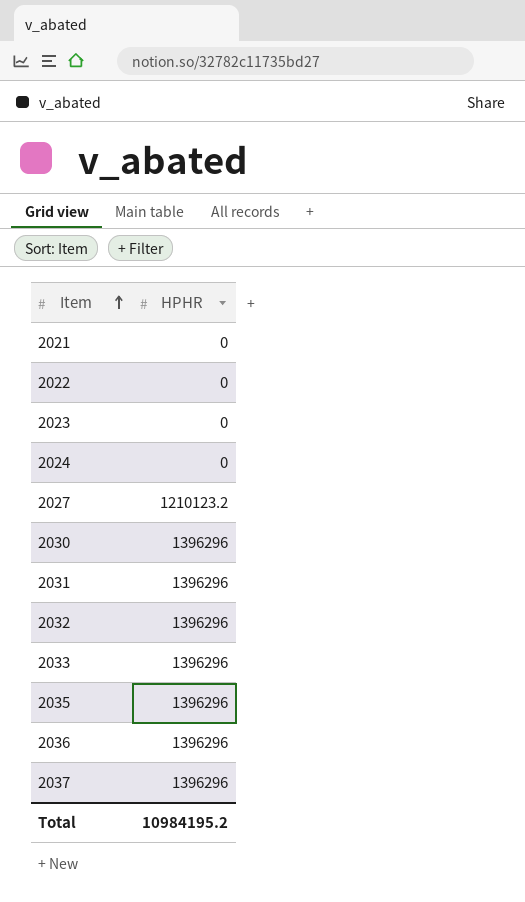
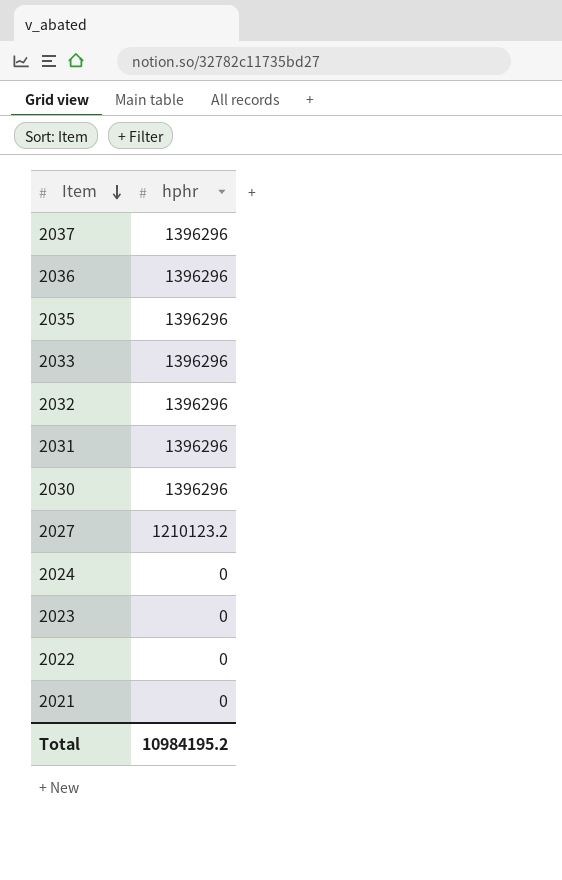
row order: Item ascending -> Item descending
column name: HPHR -> hphr

